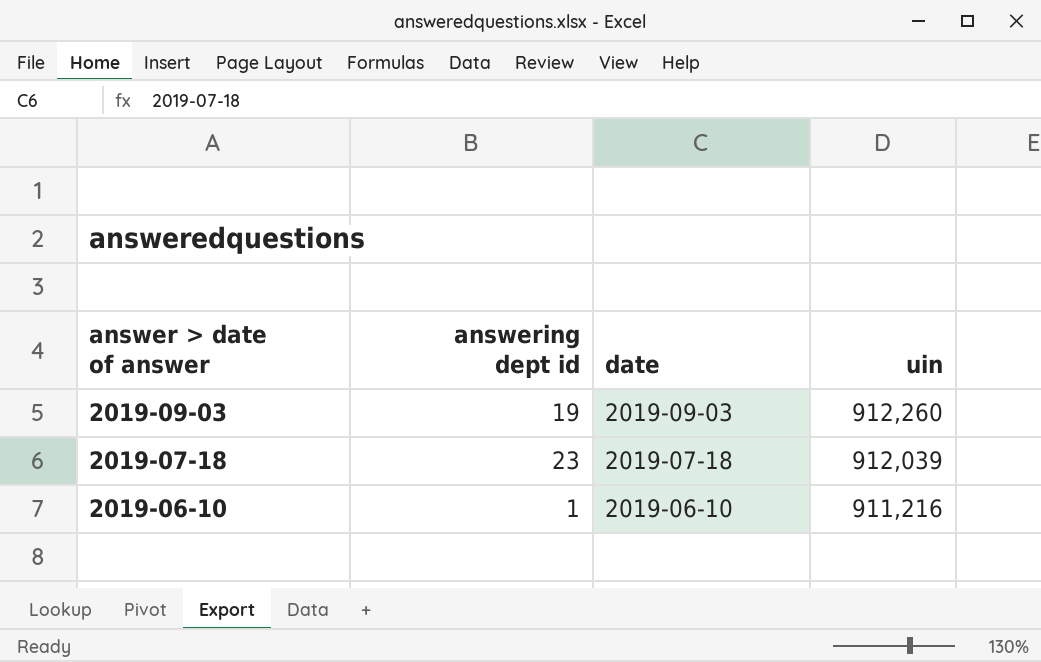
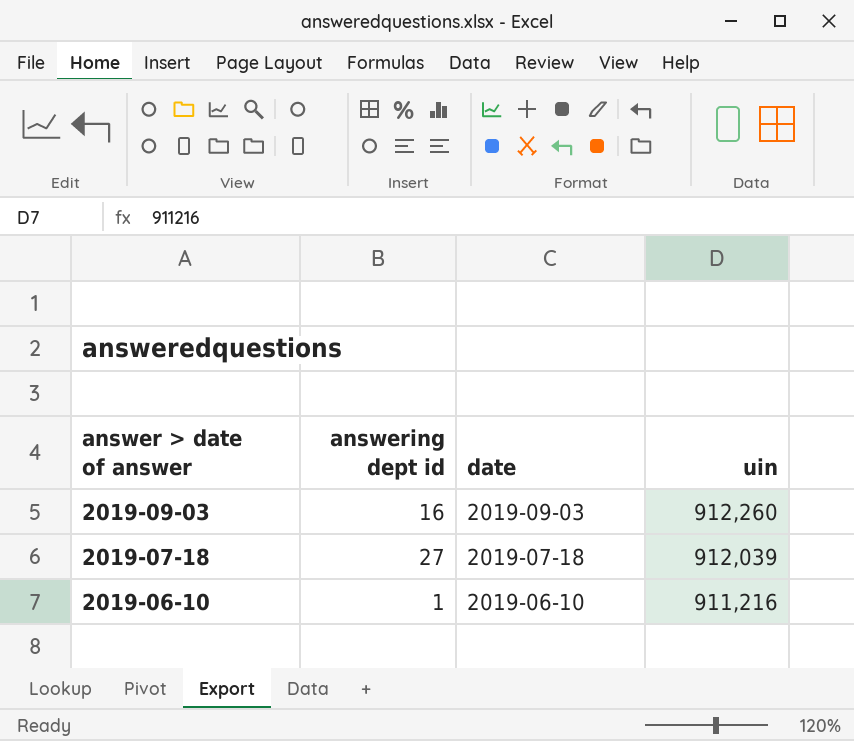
2019-09-03 | answering dept id: 19 -> 16
2019-07-18 | answering dept id: 23 -> 27

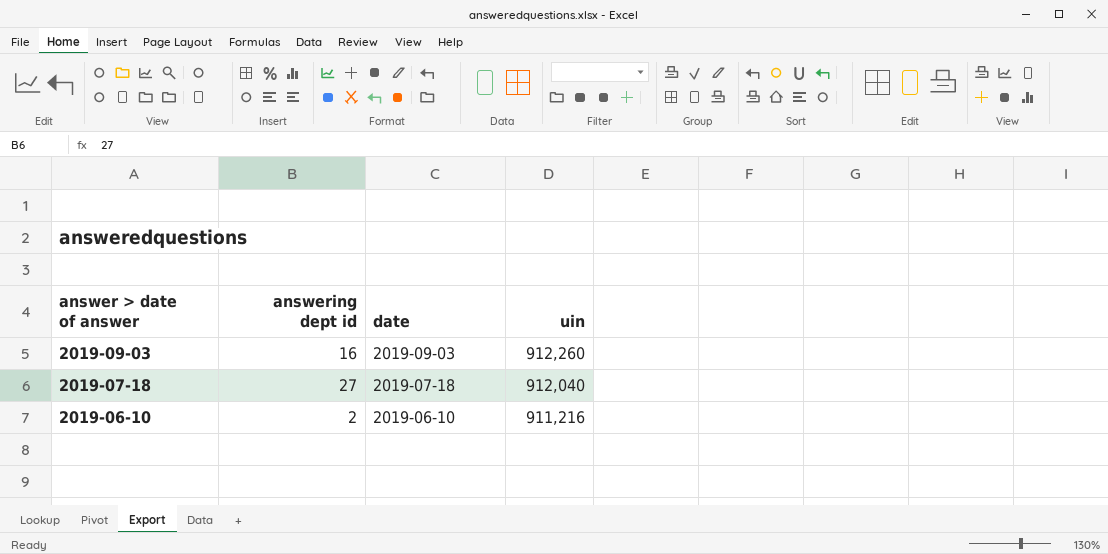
2019-07-18 | uin: 912,039 -> 912,040
2019-06-10 | answering dept id: 1 -> 2

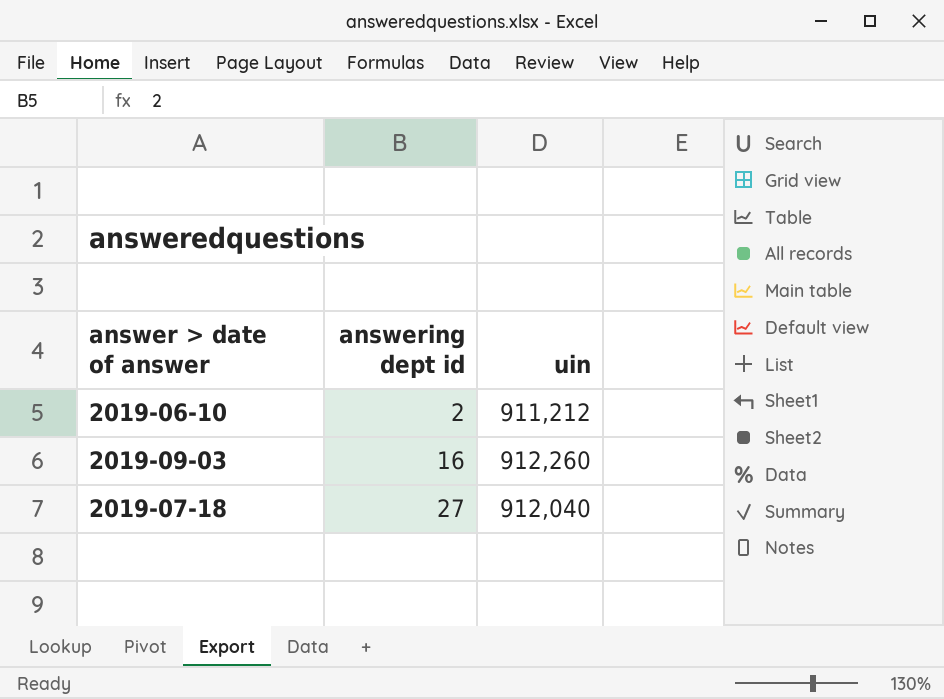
row order: answer > date of answer descending -> answering dept id ascending
column date | position: 3 -> none
2019-06-10 | uin: 911,216 -> 911,212

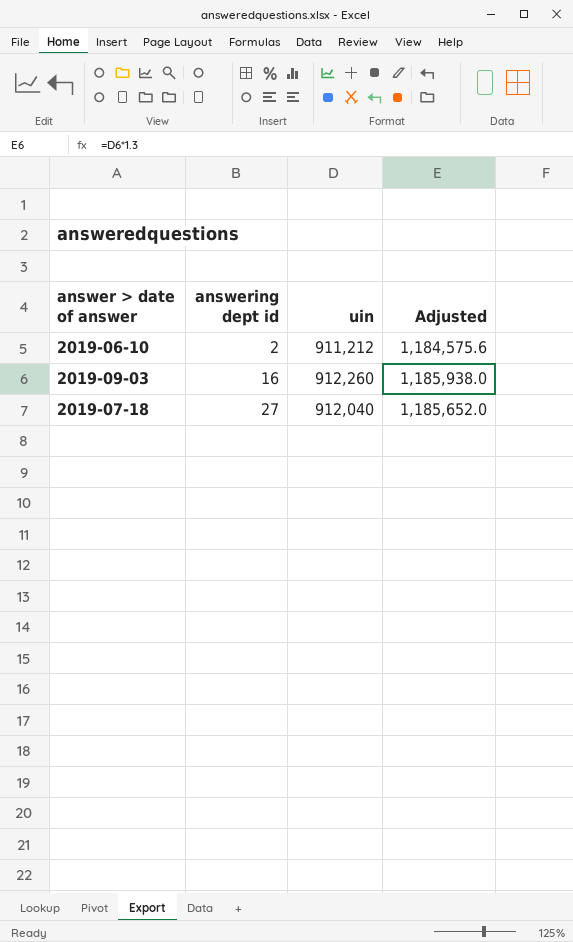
column Adjusted | formula: none -> [uin] * 1.3

